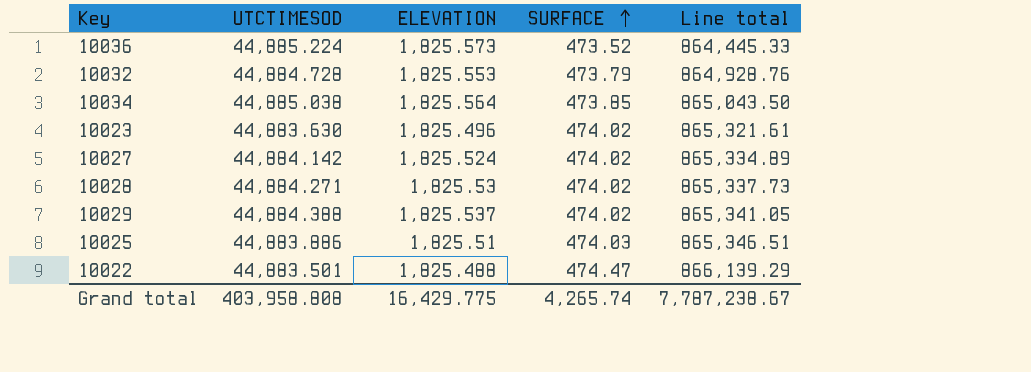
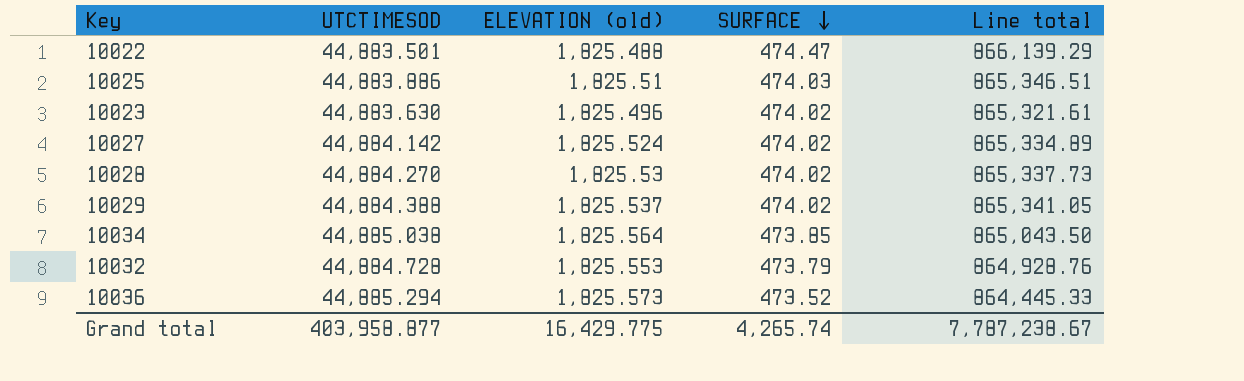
row order: SURFACE ascending -> SURFACE descending
column name: ELEVATION -> ELEVATION (old)
10028 | UTCTIMESOD: 44,884.271 -> 44,884.270
10036 | UTCTIMESOD: 44,885.224 -> 44,885.294
Grand total | UTCTIMESOD: 403,958.808 -> 403,958.877

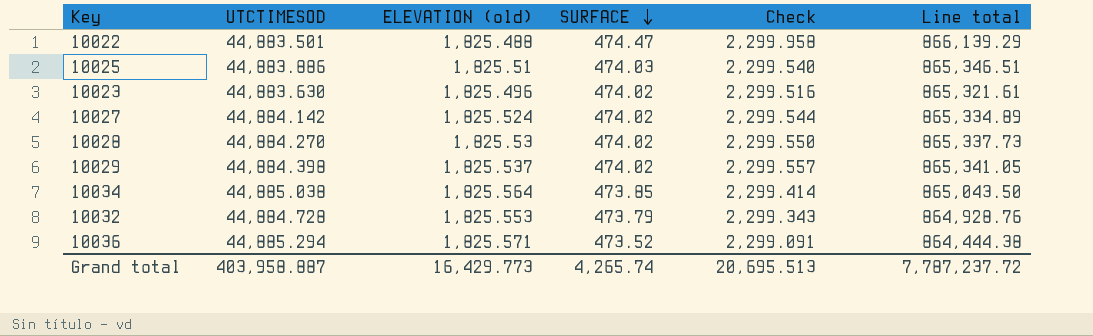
column Check | formula: none -> [ELEVATION (old)] + [SURFACE]
10029 | UTCTIMESOD: 44,884.388 -> 44,884.398
10036 | ELEVATION (old): 1,825.573 -> 1,825.571
10036 | Line total: 864,445.33 -> 864,444.38
Grand total | UTCTIMESOD: 403,958.877 -> 403,958.887
Grand total | ELEVATION (old): 16,429.775 -> 16,429.773
Grand total | Line total: 7,787,238.67 -> 7,787,237.72

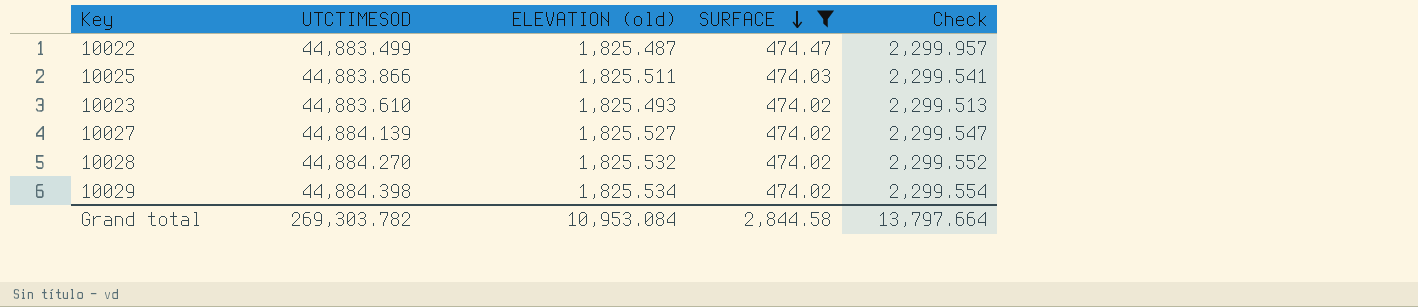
filter: none -> SURFACE >= 474.02
column Line total | formula: [ELEVATION (old)] * [SURFACE] -> none
10022 | UTCTIMESOD: 44,883.501 -> 44,883.499
10022 | ELEVATION (old): 1,825.488 -> 1,825.487
10022 | Check: 2,299.958 -> 2,299.957
10025 | UTCTIMESOD: 44,883.886 -> 44,883.866
10025 | ELEVATION (old): 1,825.51 -> 1,825.511
10025 | Check: 2,299.540 -> 2,299.541
10023 | UTCTIMESOD: 44,883.630 -> 44,883.610
10023 | ELEVATION (old): 1,825.496 -> 1,825.493
10023 | Check: 2,299.516 -> 2,299.513
10027 | UTCTIMESOD: 44,884.142 -> 44,884.139
10027 | ELEVATION (old): 1,825.524 -> 1,825.527
10027 | Check: 2,299.544 -> 2,299.547
10028 | ELEVATION (old): 1,825.53 -> 1,825.532
10028 | Check: 2,299.550 -> 2,299.552
10029 | ELEVATION (old): 1,825.537 -> 1,825.534
10029 | Check: 2,299.557 -> 2,299.554
Grand total | UTCTIMESOD: 403,958.887 -> 269,303.782
Grand total | ELEVATION (old): 16,429.773 -> 10,953.084
Grand total | SURFACE: 4,265.74 -> 2,844.58
Grand total | Check: 20,695.513 -> 13,797.664

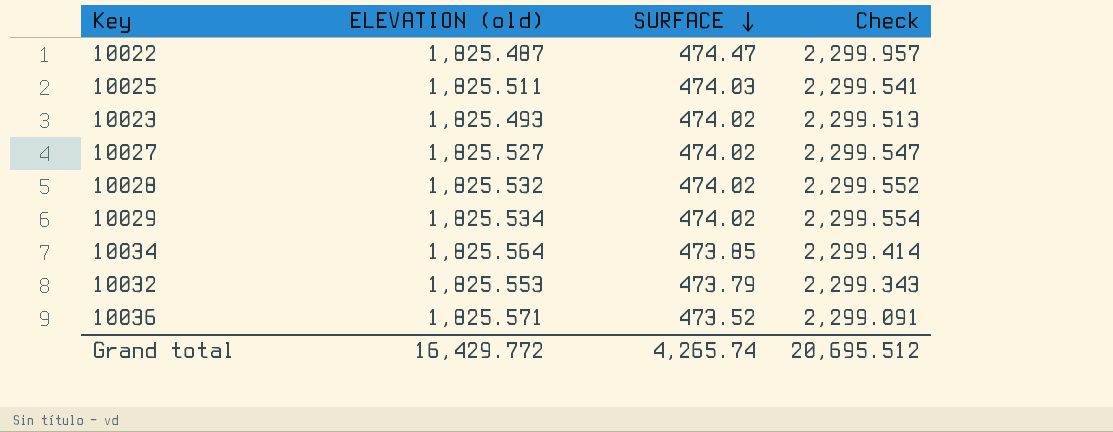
filter: SURFACE >= 474.02 -> none
column UTCTIMESOD | position: 2 -> none
Grand total | ELEVATION (old): 10,953.084 -> 16,429.772
Grand total | SURFACE: 2,844.58 -> 4,265.74
Grand total | Check: 13,797.664 -> 20,695.512

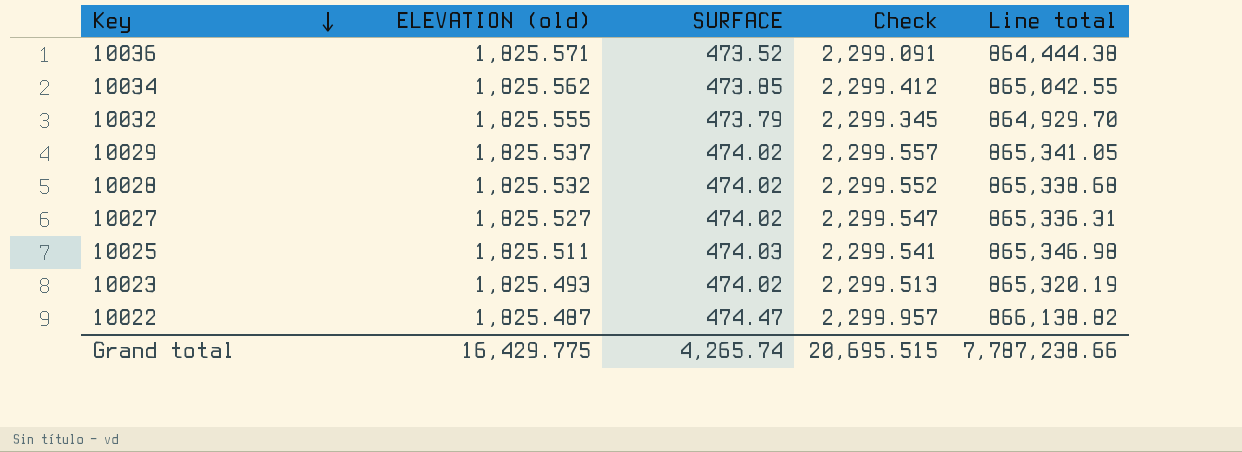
row order: SURFACE descending -> Key descending
column Line total | formula: none -> [ELEVATION (old)] * [SURFACE]
10034 | ELEVATION (old): 1,825.564 -> 1,825.562
10034 | Check: 2,299.414 -> 2,299.412
10032 | ELEVATION (old): 1,825.553 -> 1,825.555
10032 | Check: 2,299.343 -> 2,299.345
10029 | ELEVATION (old): 1,825.534 -> 1,825.537
10029 | Check: 2,299.554 -> 2,299.557
Grand total | ELEVATION (old): 16,429.772 -> 16,429.775
Grand total | Check: 20,695.512 -> 20,695.515

